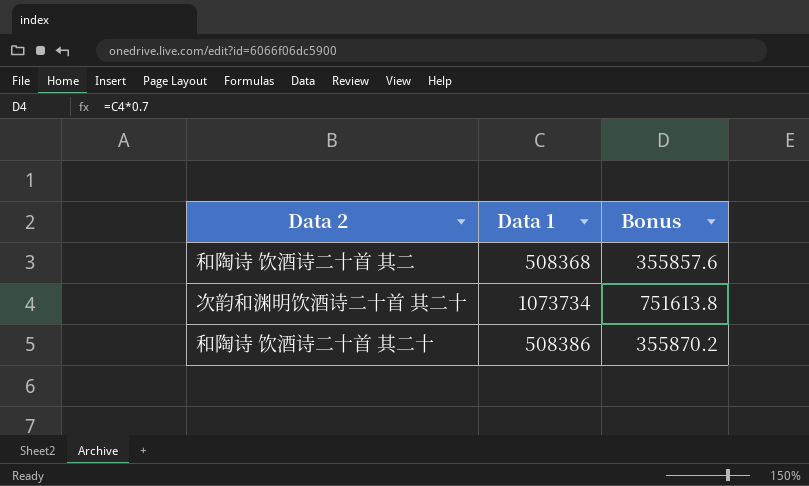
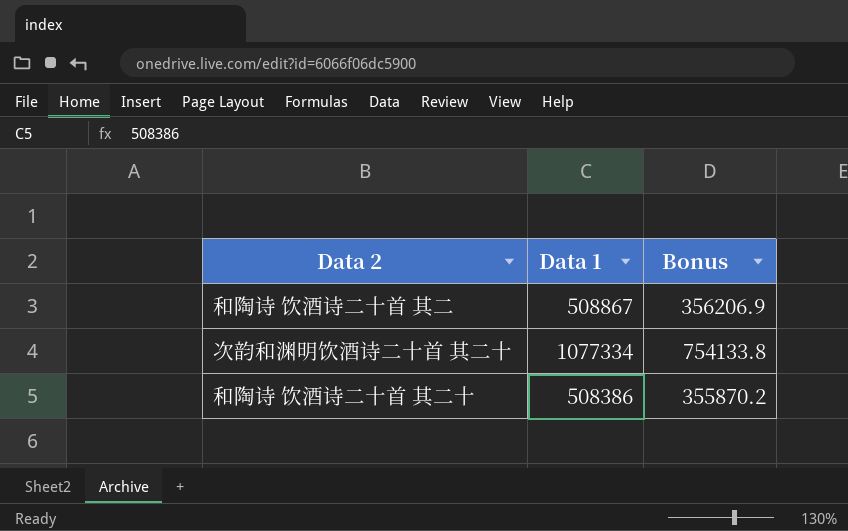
和陶诗 饮酒诗二十首 其二 | Data 1: 508368 -> 508867
和陶诗 饮酒诗二十首 其二 | Bonus: 355857.6 -> 356206.9
次韵和渊明饮酒诗二十首 其二十 | Data 1: 1073734 -> 1077334
次韵和渊明饮酒诗二十首 其二十 | Bonus: 751613.8 -> 754133.8

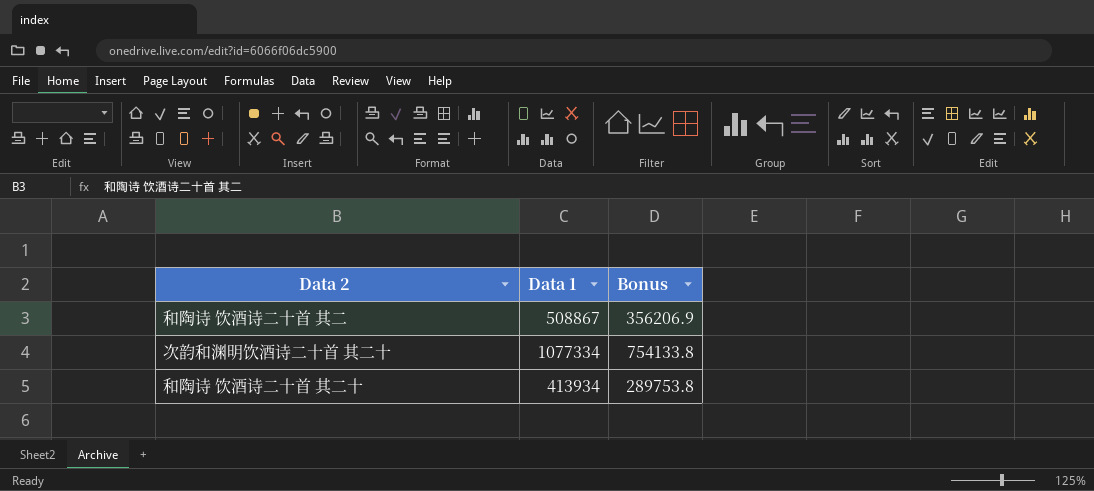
和陶诗 饮酒诗二十首 其二十 | Data 1: 508386 -> 413934
和陶诗 饮酒诗二十首 其二十 | Bonus: 355870.2 -> 289753.8

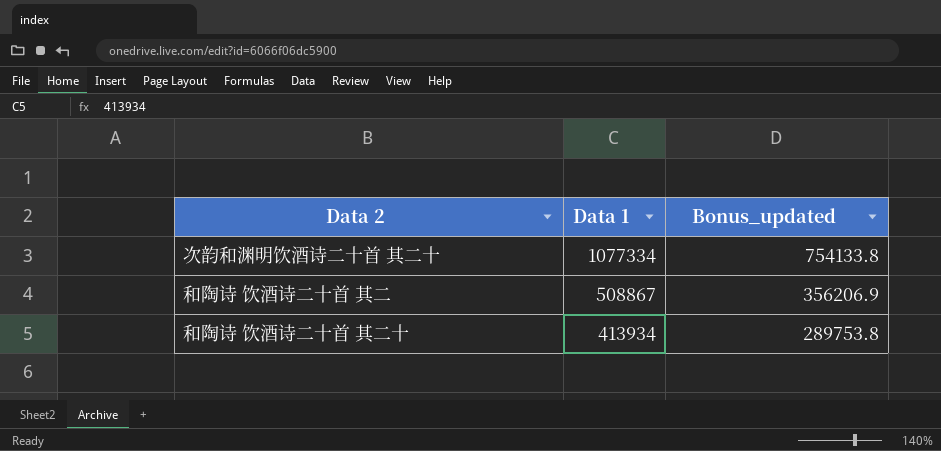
row order: none -> Data 1 descending
column name: Bonus -> Bonus_updated

